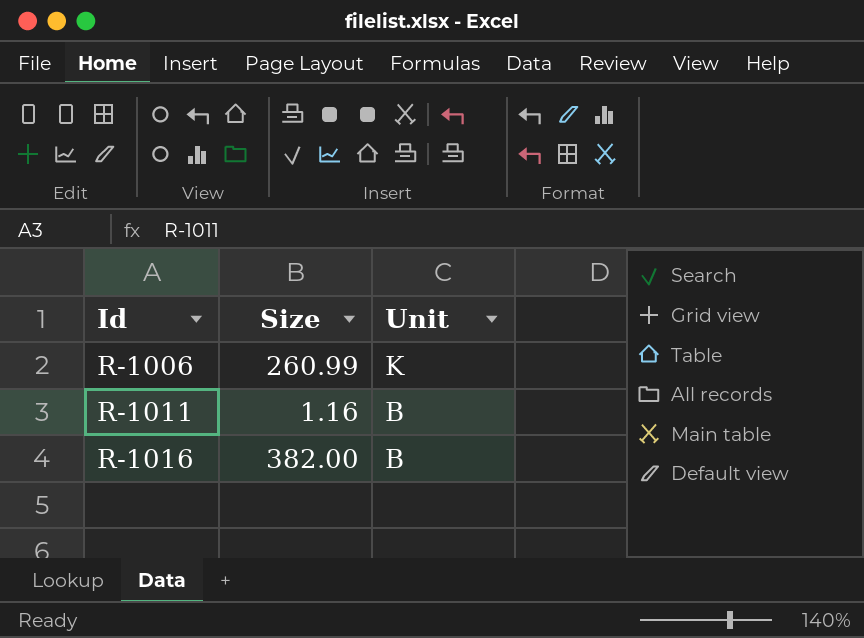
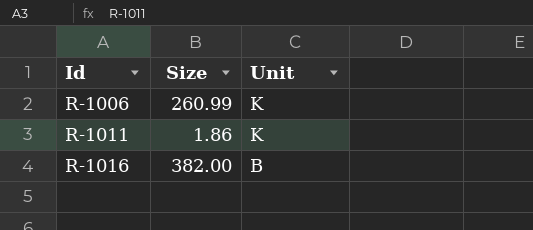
R-1011 | Size: 1.16 -> 1.86
R-1011 | Unit: B -> K

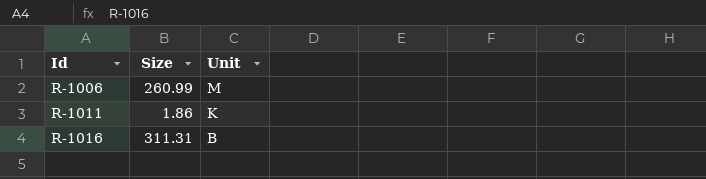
R-1006 | Unit: K -> M
R-1016 | Size: 382.00 -> 311.31

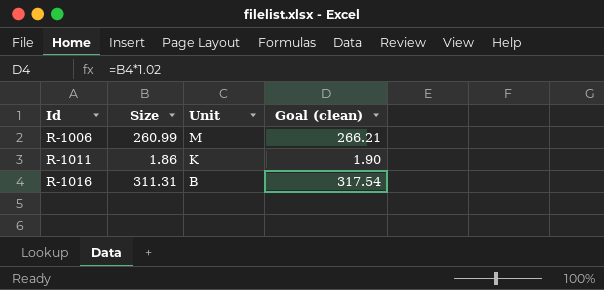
column Goal (clean) | formula: none -> [Size] * 1.02

